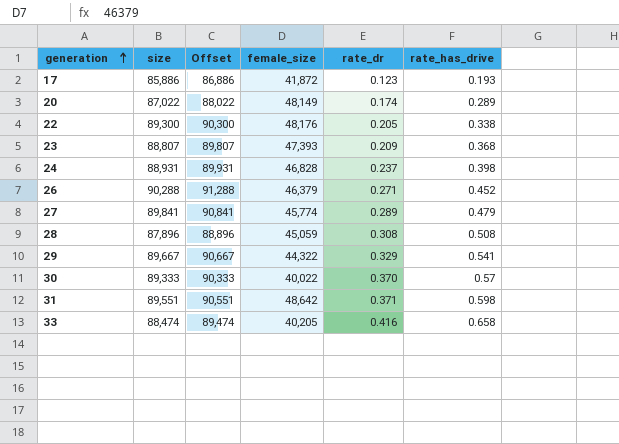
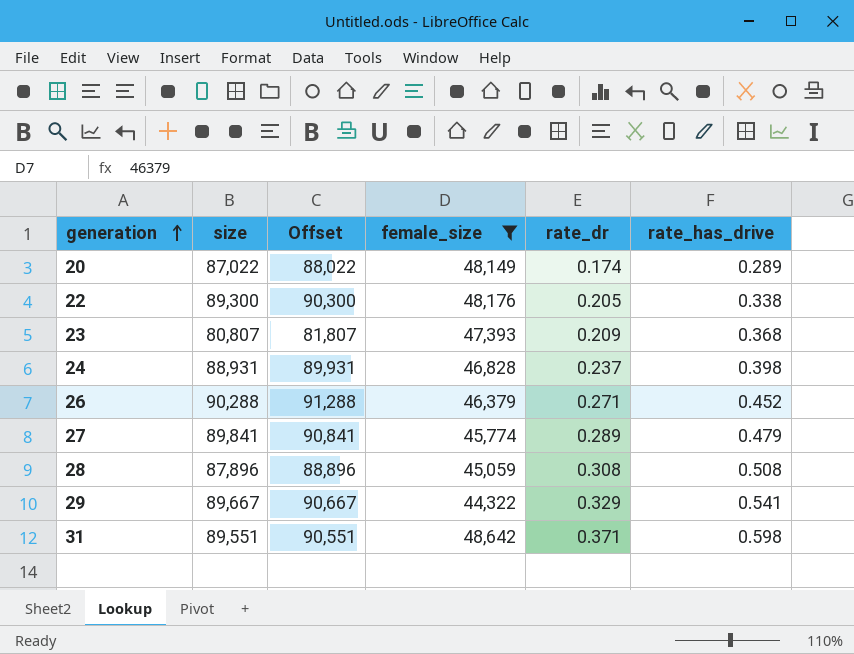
filter: none -> female_size >= 44,322
23 | size: 88,807 -> 80,807
23 | Offset: 89,807 -> 81,807

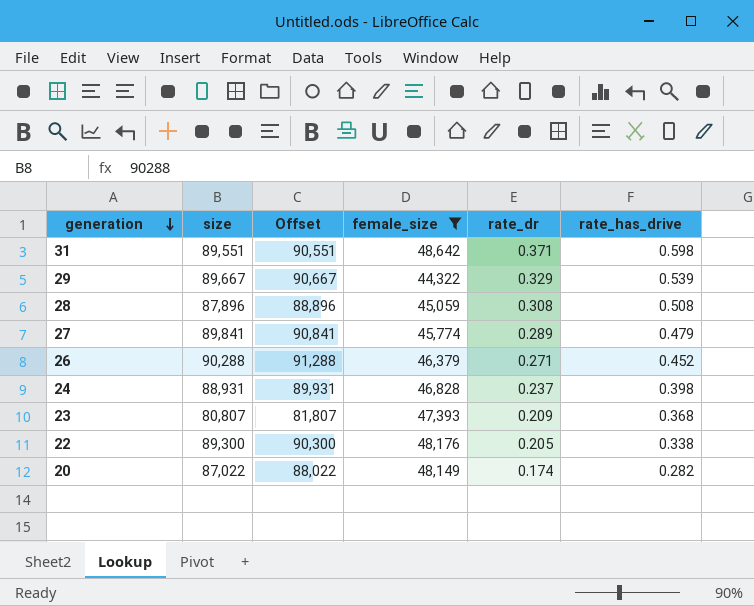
row order: generation ascending -> generation descending
29 | rate_has_drive: 0.541 -> 0.539
20 | rate_has_drive: 0.289 -> 0.282

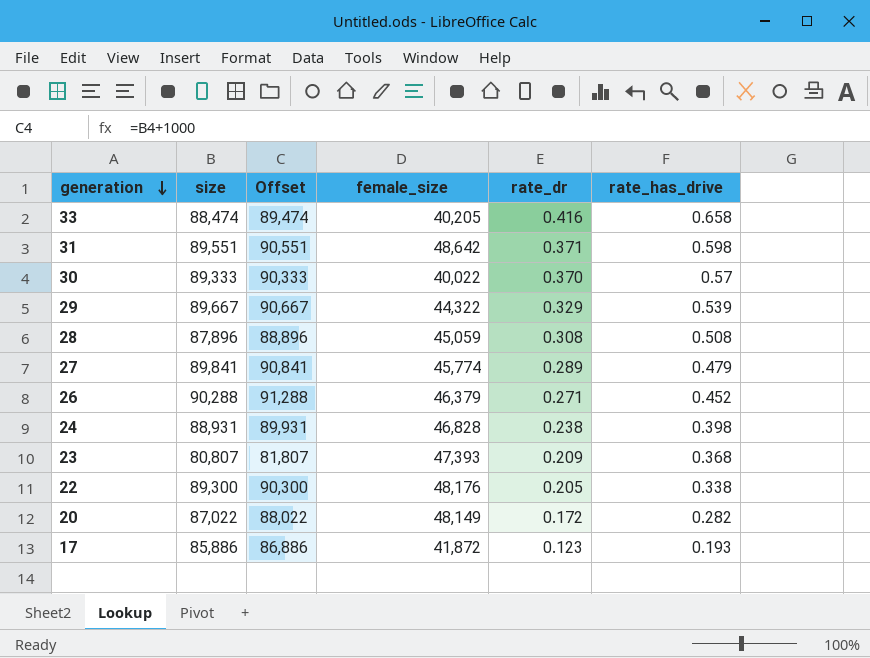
filter: female_size >= 44,322 -> none
24 | rate_dr: 0.237 -> 0.238
20 | rate_dr: 0.174 -> 0.172

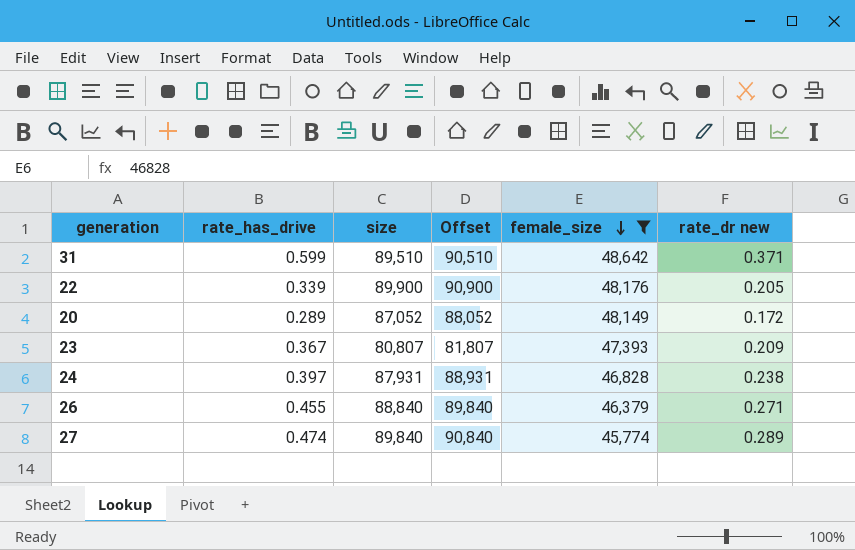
filter: none -> female_size >= 45,774
row order: generation descending -> female_size descending
column rate_has_drive | position: 6 -> 2
column name: rate_dr -> rate_dr new
31 | rate_has_drive: 0.598 -> 0.599
31 | size: 89,551 -> 89,510
31 | Offset: 90,551 -> 90,510
22 | rate_has_drive: 0.338 -> 0.339
22 | size: 89,300 -> 89,900
22 | Offset: 90,300 -> 90,900
20 | rate_has_drive: 0.282 -> 0.289
20 | size: 87,022 -> 87,052
20 | Offset: 88,022 -> 88,052
23 | rate_has_drive: 0.368 -> 0.367
24 | rate_has_drive: 0.398 -> 0.397
24 | size: 88,931 -> 87,931
24 | Offset: 89,931 -> 88,931
26 | rate_has_drive: 0.452 -> 0.455
26 | size: 90,288 -> 88,840
26 | Offset: 91,288 -> 89,840
27 | rate_has_drive: 0.479 -> 0.474
27 | size: 89,841 -> 89,840
27 | Offset: 90,841 -> 90,840

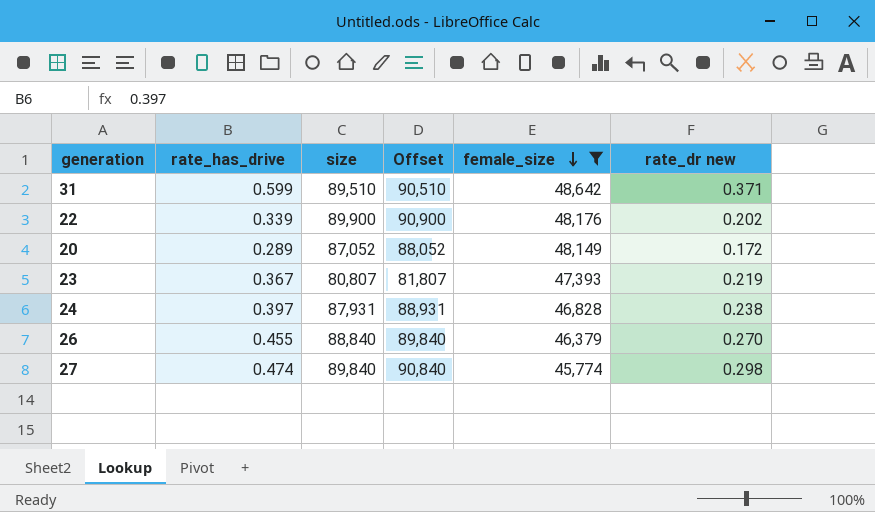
22 | rate_dr new: 0.205 -> 0.202
23 | rate_dr new: 0.209 -> 0.219
26 | rate_dr new: 0.271 -> 0.270
27 | rate_dr new: 0.289 -> 0.298

